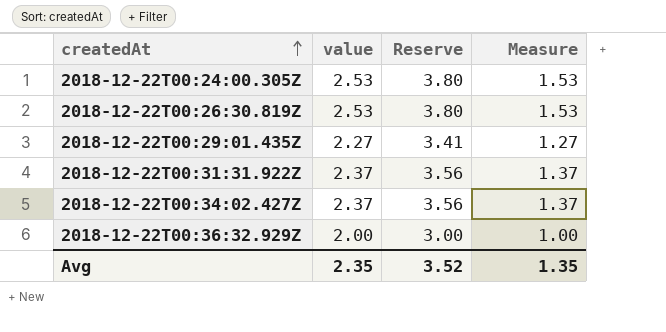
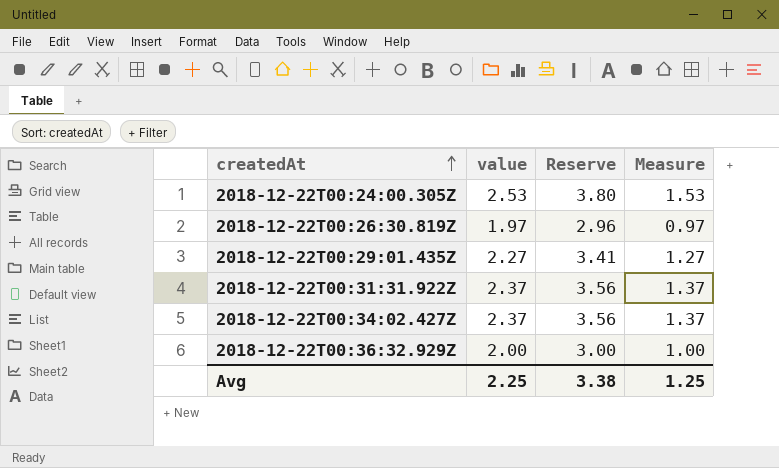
2018-12-22T00:26:30.819Z | value: 2.53 -> 1.97
2018-12-22T00:26:30.819Z | Reserve: 3.80 -> 2.96
2018-12-22T00:26:30.819Z | Measure: 1.53 -> 0.97
Avg | value: 2.35 -> 2.25
Avg | Reserve: 3.52 -> 3.38
Avg | Measure: 1.35 -> 1.25

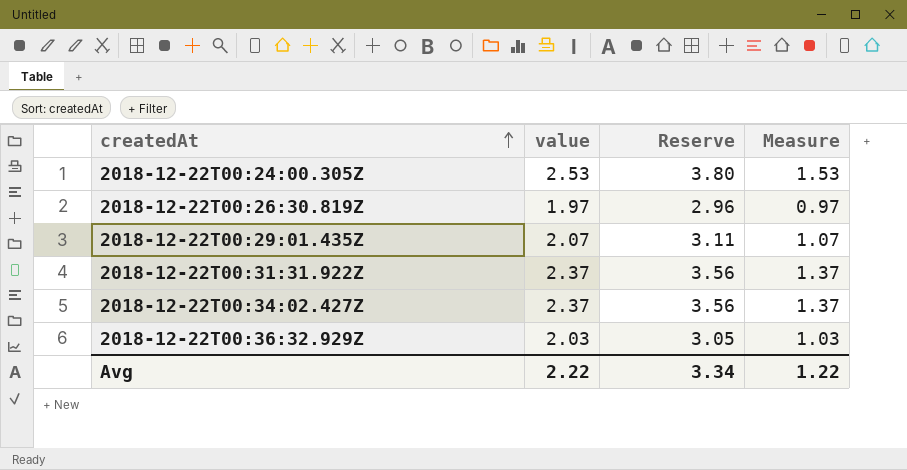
2018-12-22T00:29:01.435Z | value: 2.27 -> 2.07
2018-12-22T00:29:01.435Z | Reserve: 3.41 -> 3.11
2018-12-22T00:29:01.435Z | Measure: 1.27 -> 1.07
2018-12-22T00:36:32.929Z | value: 2.00 -> 2.03
2018-12-22T00:36:32.929Z | Reserve: 3.00 -> 3.05
2018-12-22T00:36:32.929Z | Measure: 1.00 -> 1.03
Avg | value: 2.25 -> 2.22
Avg | Reserve: 3.38 -> 3.34
Avg | Measure: 1.25 -> 1.22

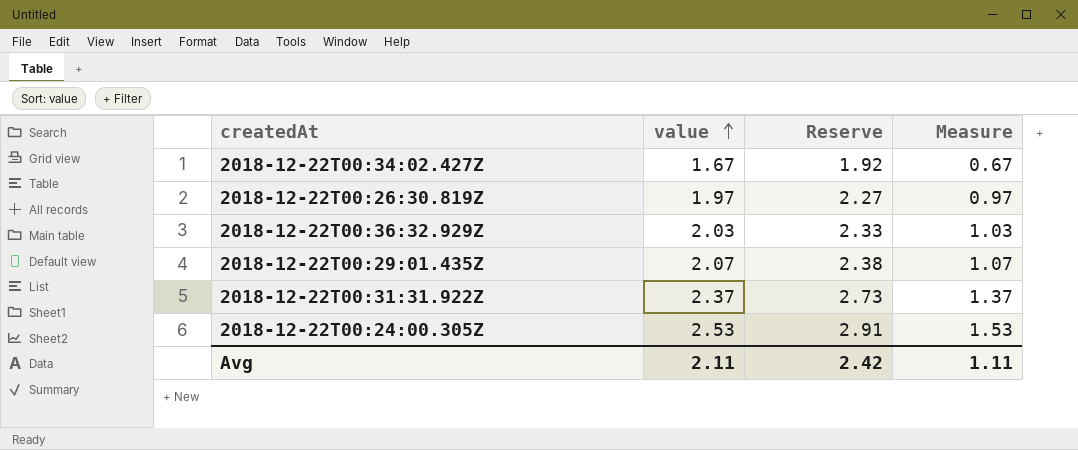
row order: createdAt ascending -> value ascending
column Reserve | formula: [value] * 1.5 -> [value] * 1.15
2018-12-22T00:34:02.427Z | value: 2.37 -> 1.67
2018-12-22T00:34:02.427Z | Measure: 1.37 -> 0.67
Avg | value: 2.22 -> 2.11
Avg | Reserve: 3.34 -> 2.42
Avg | Measure: 1.22 -> 1.11

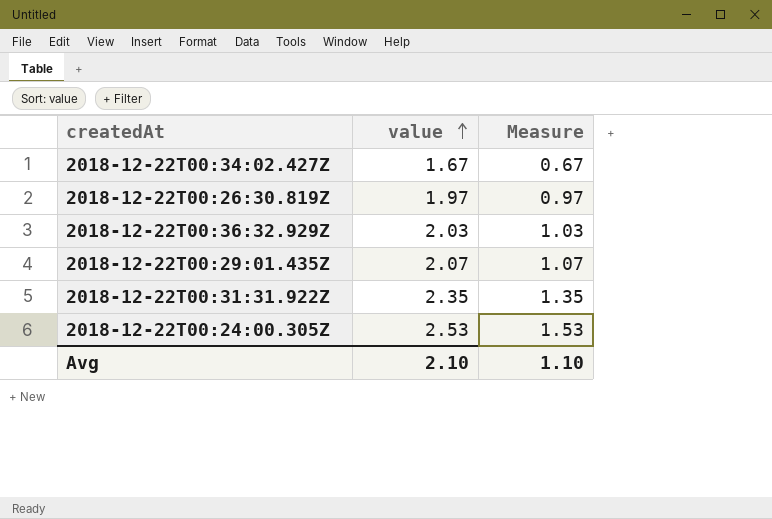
column Reserve | formula: [value] * 1.15 -> none
2018-12-22T00:31:31.922Z | value: 2.37 -> 2.35
2018-12-22T00:31:31.922Z | Measure: 1.37 -> 1.35
Avg | value: 2.11 -> 2.10
Avg | Measure: 1.11 -> 1.10

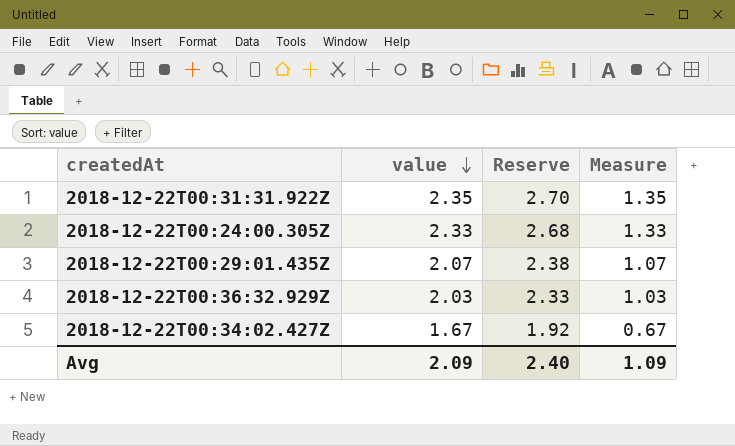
row order: value ascending -> value descending
column Reserve | formula: none -> [value] * 1.15
row 2018-12-22T00:26:30.819Z: 1.97 | 0.97 -> none
2018-12-22T00:24:00.305Z | value: 2.53 -> 2.33
2018-12-22T00:24:00.305Z | Measure: 1.53 -> 1.33
Avg | value: 2.10 -> 2.09
Avg | Measure: 1.10 -> 1.09

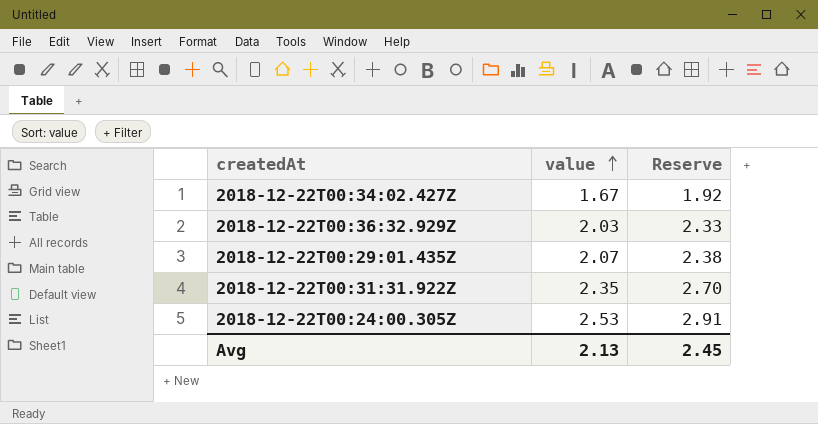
row order: value descending -> value ascending
column Measure | formula: [value] - 1 -> none
2018-12-22T00:24:00.305Z | value: 2.33 -> 2.53
2018-12-22T00:24:00.305Z | Reserve: 2.68 -> 2.91
Avg | value: 2.09 -> 2.13
Avg | Reserve: 2.40 -> 2.45

